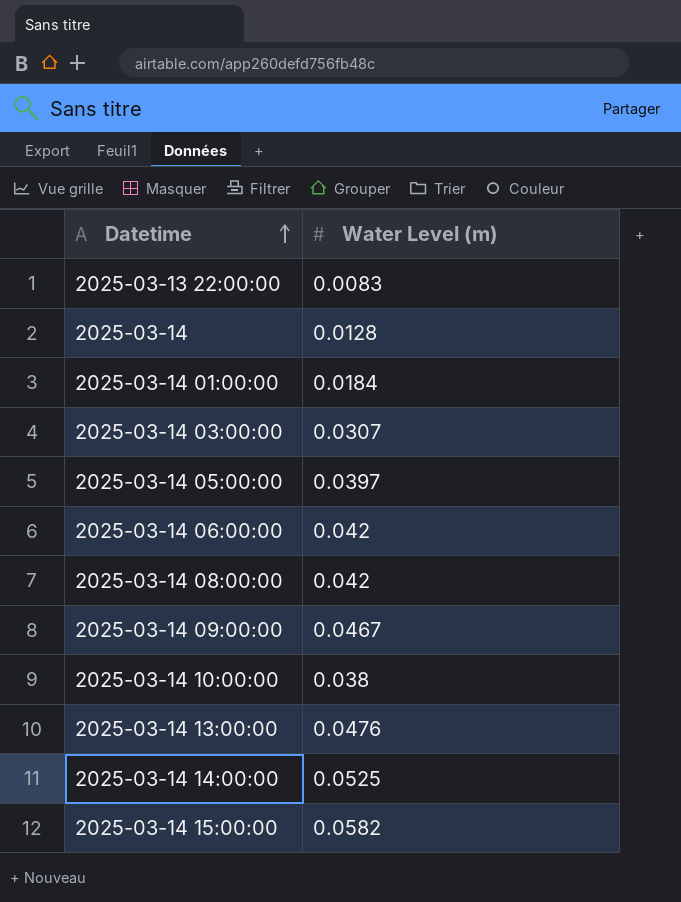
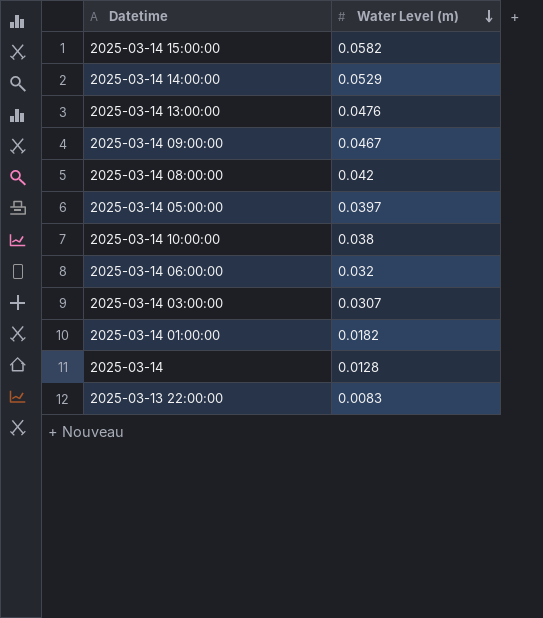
row order: Datetime ascending -> Water Level (m) descending
2025-03-14 14:00:00 | Water Level (m): 0.0525 -> 0.0529
2025-03-14 06:00:00 | Water Level (m): 0.042 -> 0.032
2025-03-14 01:00:00 | Water Level (m): 0.0184 -> 0.0182

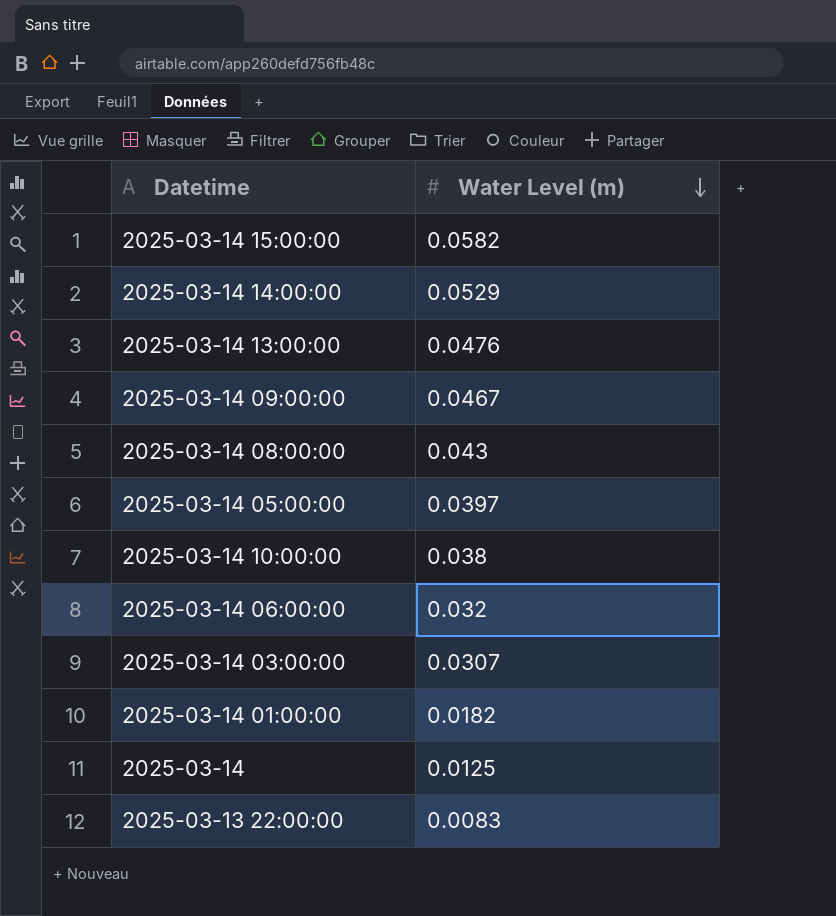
2025-03-14 08:00:00 | Water Level (m): 0.042 -> 0.043
2025-03-14 | Water Level (m): 0.0128 -> 0.0125

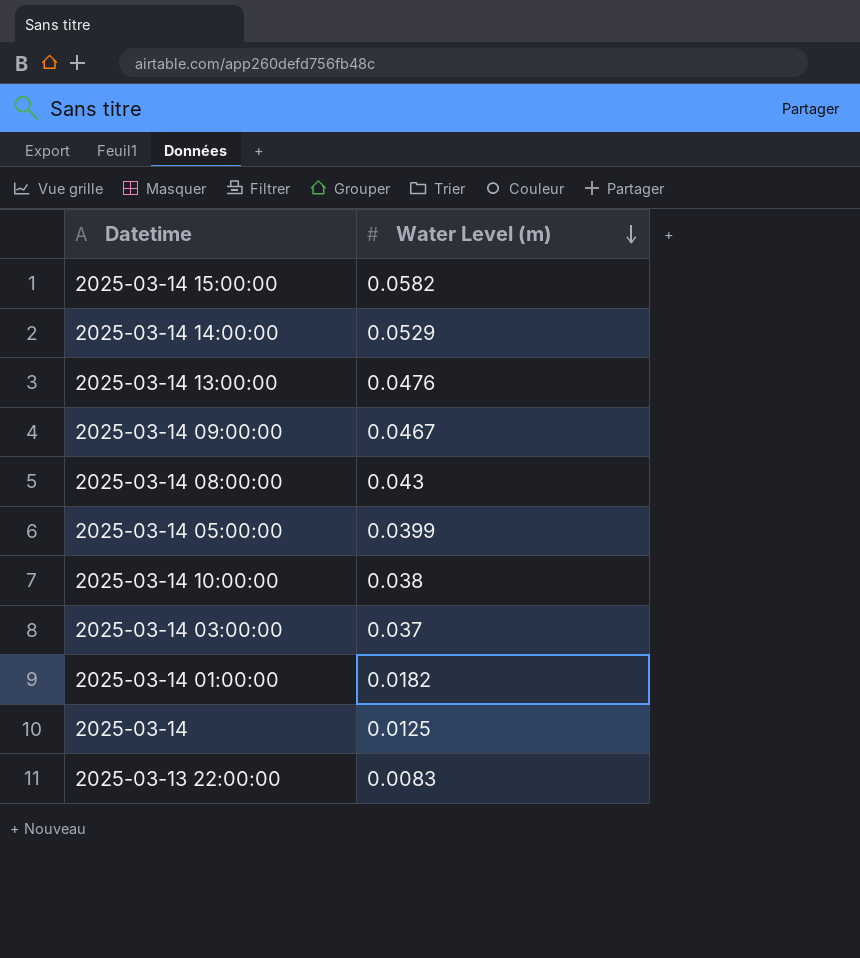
row 2025-03-14 06:00:00: 0.032 -> none
2025-03-14 05:00:00 | Water Level (m): 0.0397 -> 0.0399
2025-03-14 03:00:00 | Water Level (m): 0.0307 -> 0.037

